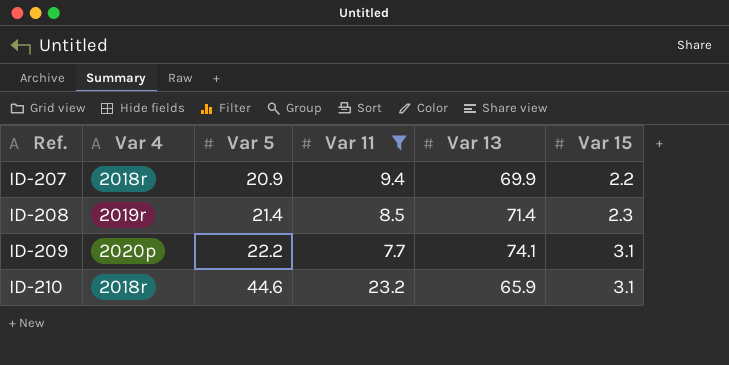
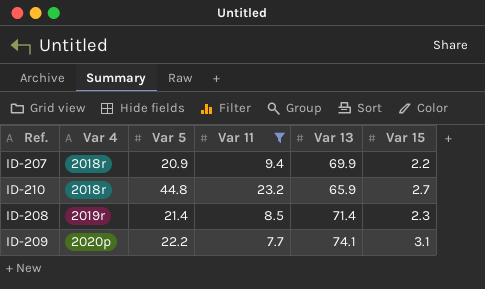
row order: Ref. ascending -> Var 4 ascending
ID-210 | Var 5: 44.6 -> 44.8
ID-210 | Var 15: 3.1 -> 2.7

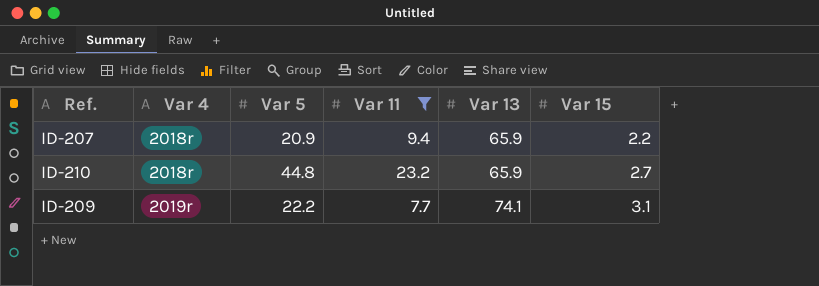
row ID-208: 2019r | 21.4 | 8.5 | 71.4 | 2.3 -> none
ID-207 | Var 13: 69.9 -> 65.9
ID-209 | Var 4: 2020p -> 2019r

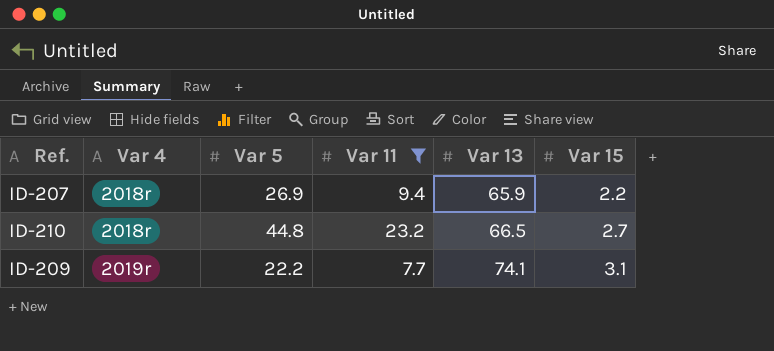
ID-207 | Var 5: 20.9 -> 26.9
ID-210 | Var 13: 65.9 -> 66.5

